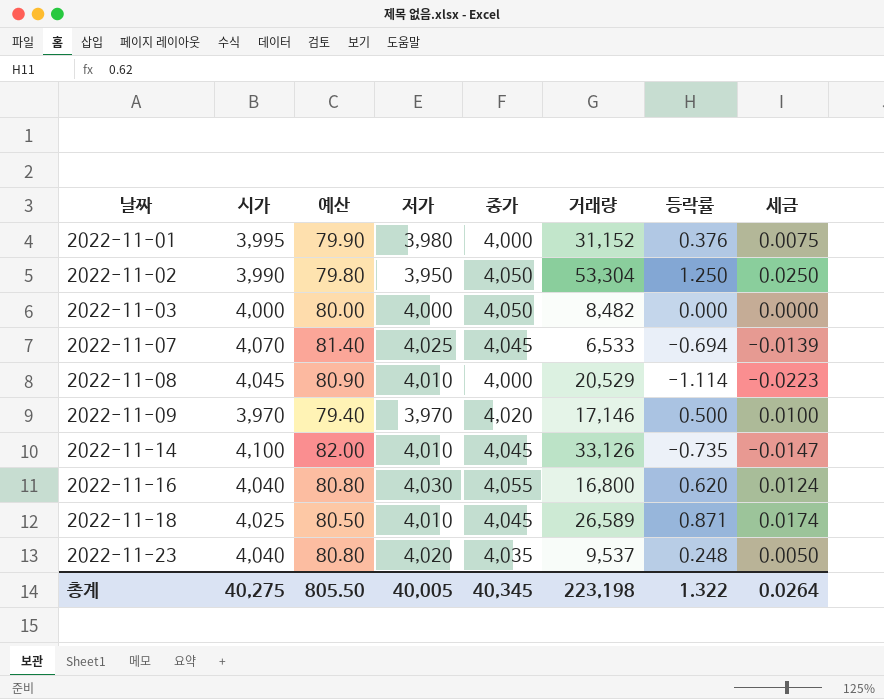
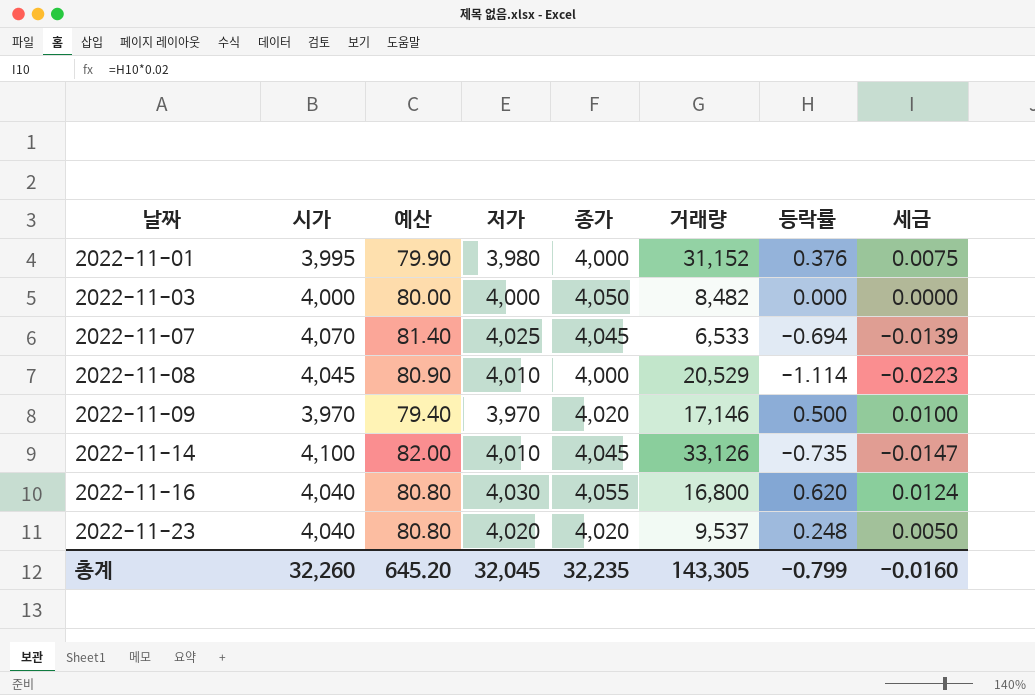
row 2022-11-02: 3,990 | 79.80 | 3,950 | 4,050 | 53,304 | 1.250 | 0.0250 -> none
row 2022-11-18: 4,025 | 80.50 | 4,010 | 4,045 | 26,589 | 0.871 | 0.0174 -> none
2022-11-23 | 종가: 4,035 -> 4,020
총계 | 시가: 40,275 -> 32,260
총계 | 예산: 805.50 -> 645.20
총계 | 저가: 40,005 -> 32,045
총계 | 종가: 40,345 -> 32,235
총계 | 거래량: 223,198 -> 143,305
총계 | 등락률: 1.322 -> -0.799
총계 | 세금: 0.0264 -> -0.0160

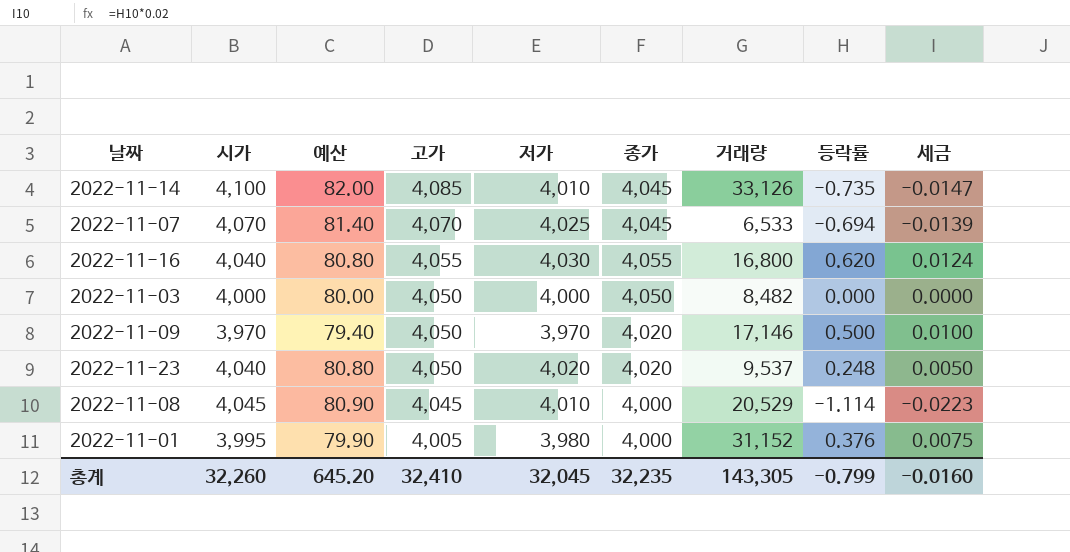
row order: 날짜 ascending -> 고가 descending
column 고가 | position: none -> 4

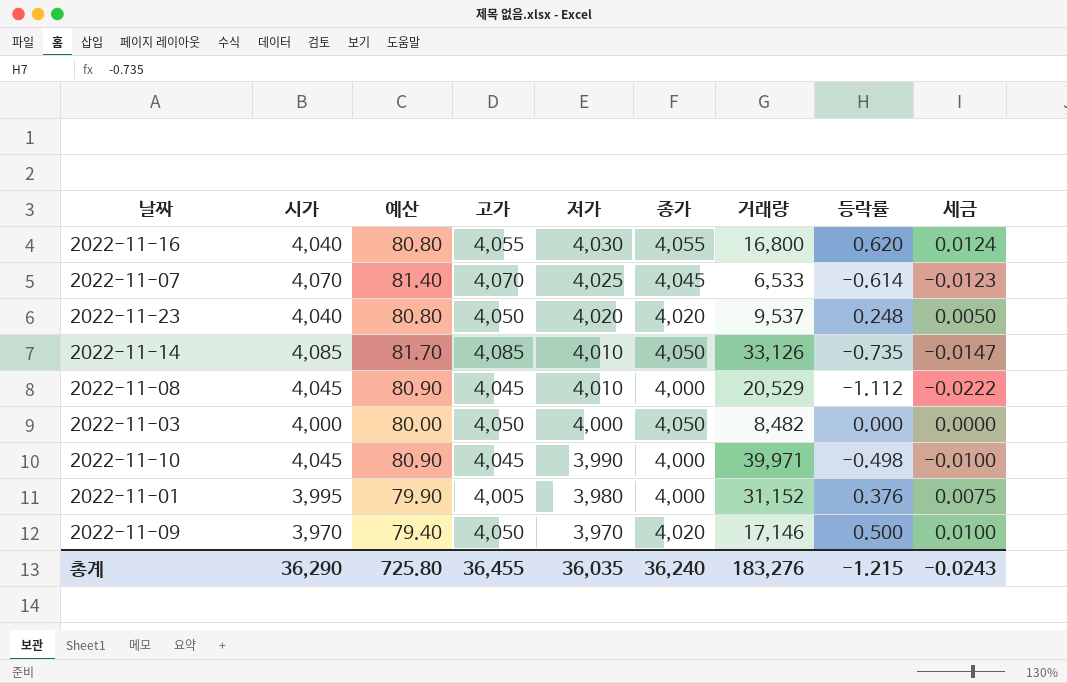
row order: 고가 descending -> 저가 descending
2022-11-07 | 등락률: -0.694 -> -0.614
2022-11-07 | 세금: -0.0139 -> -0.0123
2022-11-14 | 시가: 4,100 -> 4,085
2022-11-14 | 예산: 82.00 -> 81.70
2022-11-14 | 종가: 4,045 -> 4,050
2022-11-08 | 등락률: -1.114 -> -1.112
2022-11-08 | 세금: -0.0223 -> -0.0222
row 2022-11-10: none -> 4,045 | 80.90 | 4,045 | 3,990 | 4,000 | 39,971 | -0.498 | -0.0100
총계 | 시가: 32,260 -> 36,290
총계 | 예산: 645.20 -> 725.80
총계 | 고가: 32,410 -> 36,455
총계 | 저가: 32,045 -> 36,035
총계 | 종가: 32,235 -> 36,240
총계 | 거래량: 143,305 -> 183,276
총계 | 등락률: -0.799 -> -1.215
총계 | 세금: -0.0160 -> -0.0243

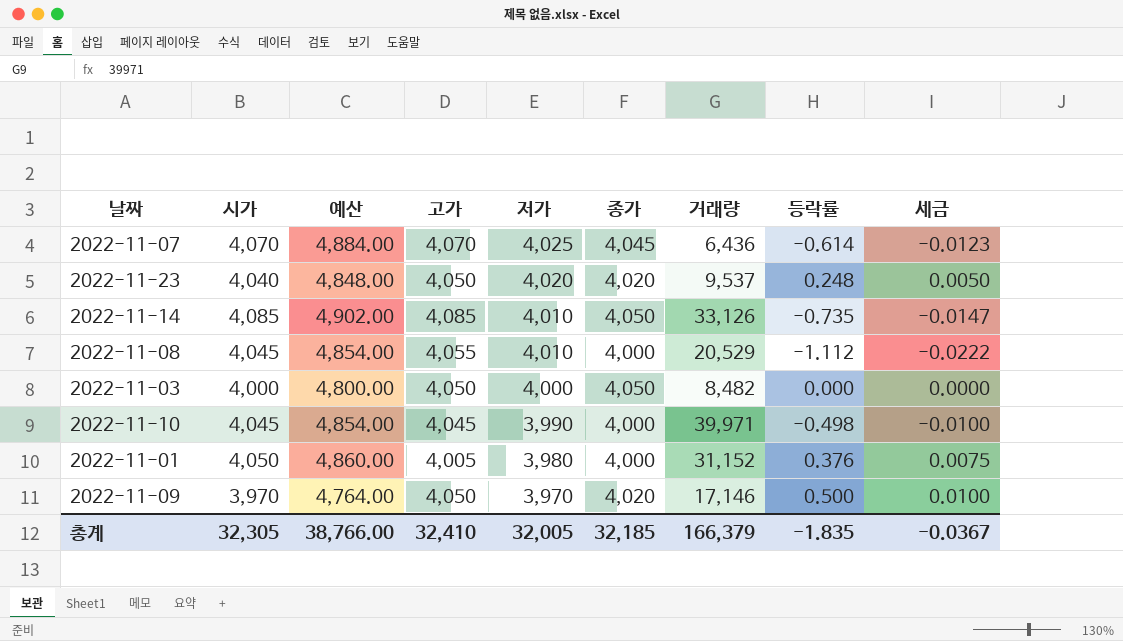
column 예산 | formula: [시가] * 0.02 -> [시가] * 1.2
row 2022-11-16: 4,040 | 80.80 | 4,055 | 4,030 | 4,055 | 16,800 | 0.620 | 0.0124 -> none
2022-11-07 | 거래량: 6,533 -> 6,436
2022-11-08 | 고가: 4,045 -> 4,055
2022-11-01 | 시가: 3,995 -> 4,050
총계 | 시가: 36,290 -> 32,305
총계 | 예산: 725.80 -> 38,766.00
총계 | 고가: 36,455 -> 32,410
총계 | 저가: 36,035 -> 32,005
총계 | 종가: 36,240 -> 32,185
총계 | 거래량: 183,276 -> 166,379
총계 | 등락률: -1.215 -> -1.835
총계 | 세금: -0.0243 -> -0.0367

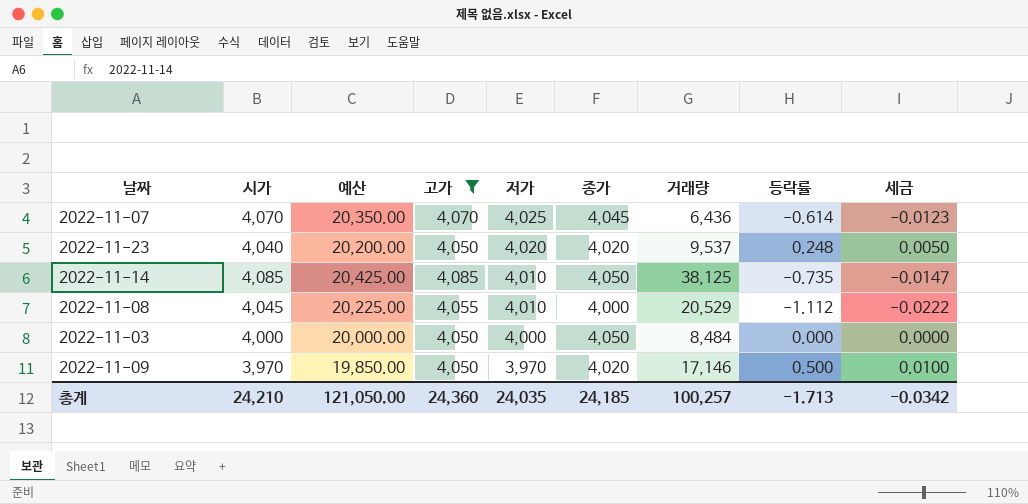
filter: none -> 고가 >= 4,050
column 예산 | formula: [시가] * 1.2 -> [시가] * 5
2022-11-14 | 거래량: 33,126 -> 38,125
2022-11-03 | 거래량: 8,482 -> 8,484
총계 | 시가: 32,305 -> 24,210
총계 | 예산: 38,766.00 -> 121,050.00
총계 | 고가: 32,410 -> 24,360
총계 | 저가: 32,005 -> 24,035
총계 | 종가: 32,185 -> 24,185
총계 | 거래량: 166,379 -> 100,257
총계 | 등락률: -1.835 -> -1.713
총계 | 세금: -0.0367 -> -0.0342

